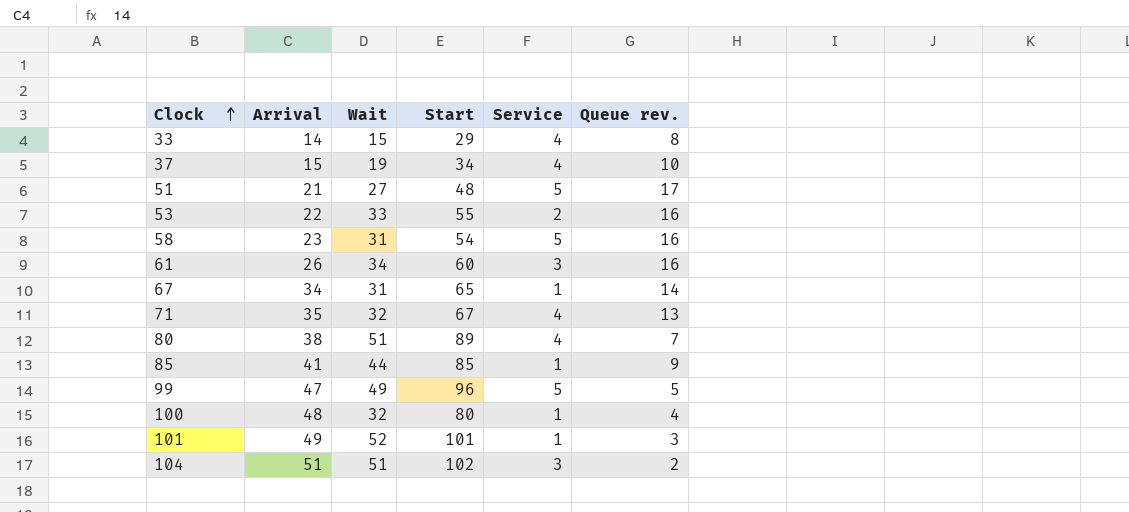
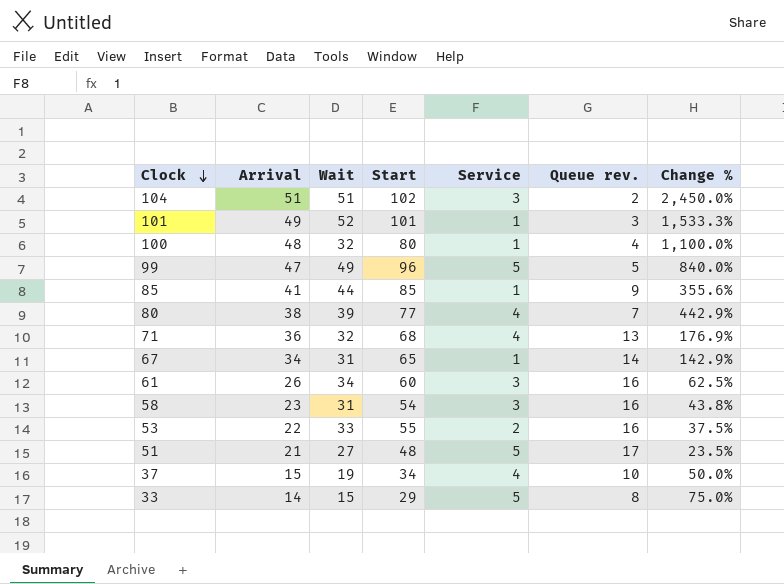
row order: Clock ascending -> Clock descending
column Change % | formula: none -> ([Arrival] - [Queue rev.]) / [Queue rev.]
80 | Wait: 51 -> 39
80 | Start: 89 -> 77
71 | Arrival: 35 -> 36
71 | Start: 67 -> 68
58 | Service: 5 -> 3
33 | Service: 4 -> 5

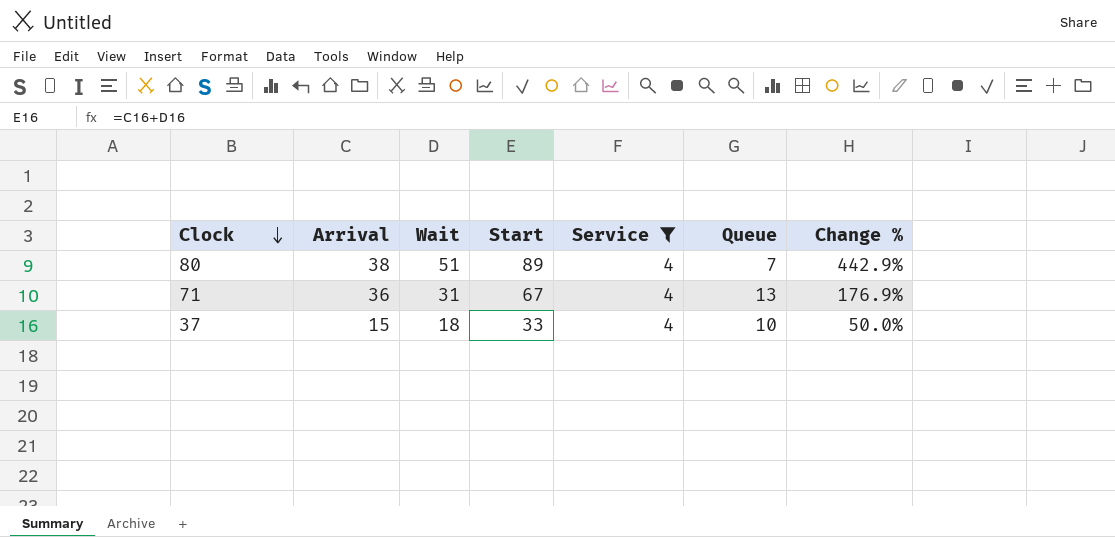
filter: none -> Service = 4
column name: Queue rev. -> Queue
80 | Wait: 39 -> 51
80 | Start: 77 -> 89
71 | Wait: 32 -> 31
71 | Start: 68 -> 67
37 | Wait: 19 -> 18
37 | Start: 34 -> 33

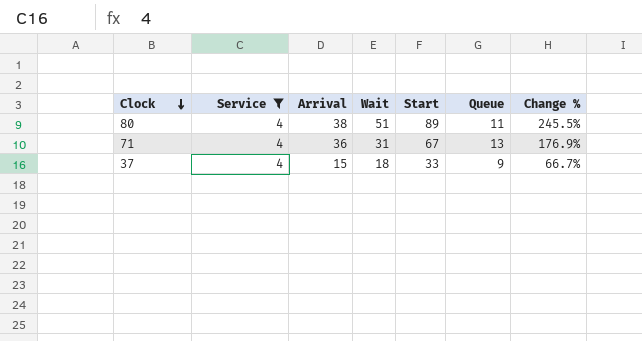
column Service | position: 5 -> 2
80 | Queue: 7 -> 11
80 | Change %: 442.9% -> 245.5%
37 | Queue: 10 -> 9
37 | Change %: 50.0% -> 66.7%

